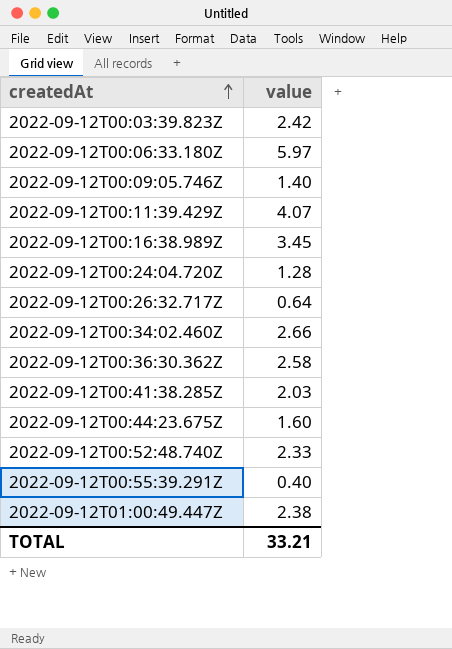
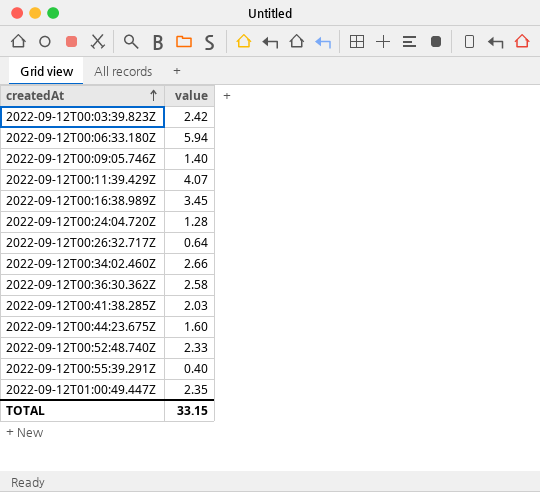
2022-09-12T00:06:33.180Z | value: 5.97 -> 5.94
2022-09-12T01:00:49.447Z | value: 2.38 -> 2.35
TOTAL | value: 33.21 -> 33.15

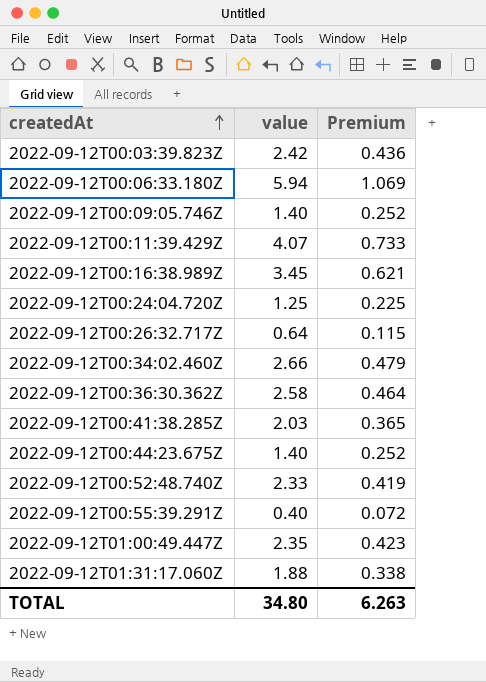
column Premium | formula: none -> [value] * 0.18
2022-09-12T00:24:04.720Z | value: 1.28 -> 1.25
2022-09-12T00:44:23.675Z | value: 1.60 -> 1.40
row 2022-09-12T01:31:17.060Z: none -> 1.88 | 0.338
TOTAL | value: 33.15 -> 34.80

